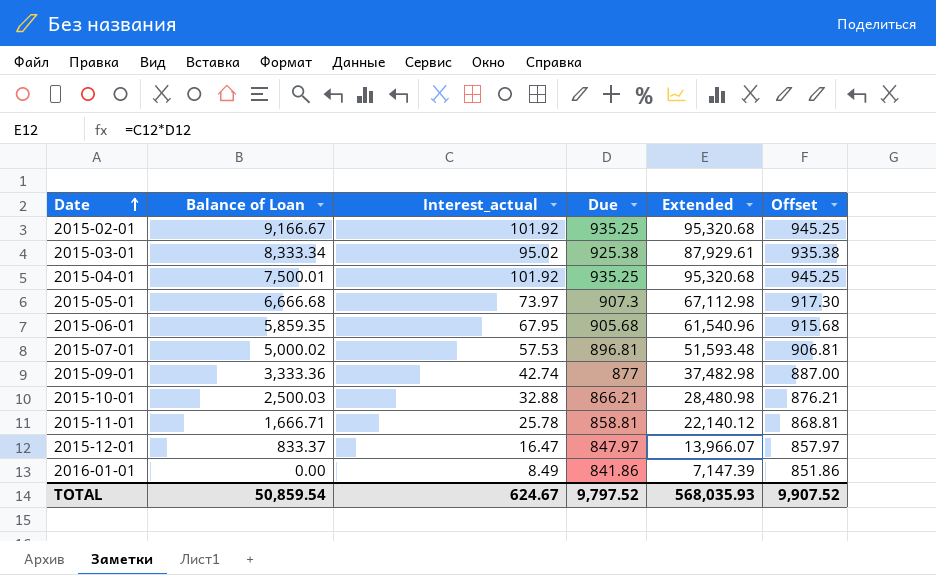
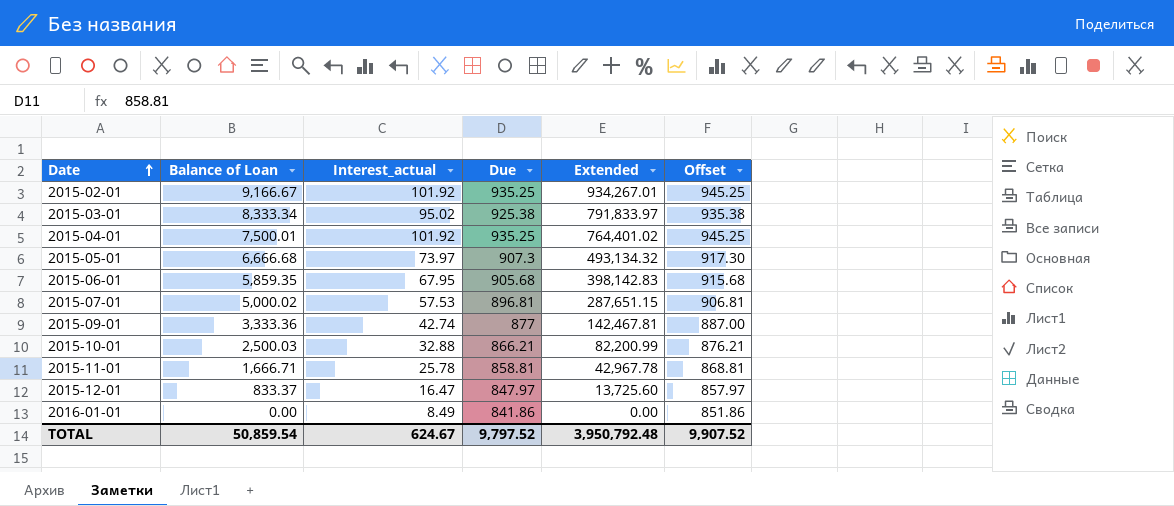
column Extended | formula: [Interest_actual] * [Due] -> [Balance of Loan] * [Interest_actual]
TOTAL | Extended: 568,035.93 -> 3,950,792.48

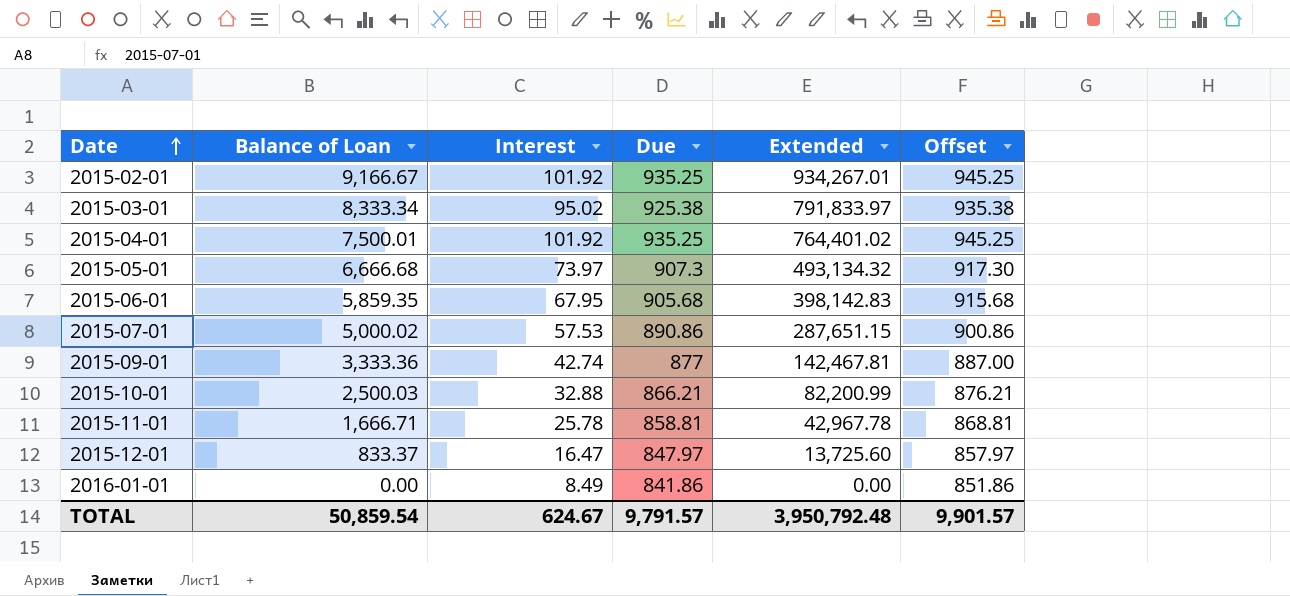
column name: Interest_actual -> Interest
2015-07-01 | Due: 896.81 -> 890.86
2015-07-01 | Offset: 906.81 -> 900.86
TOTAL | Due: 9,797.52 -> 9,791.57
TOTAL | Offset: 9,907.52 -> 9,901.57

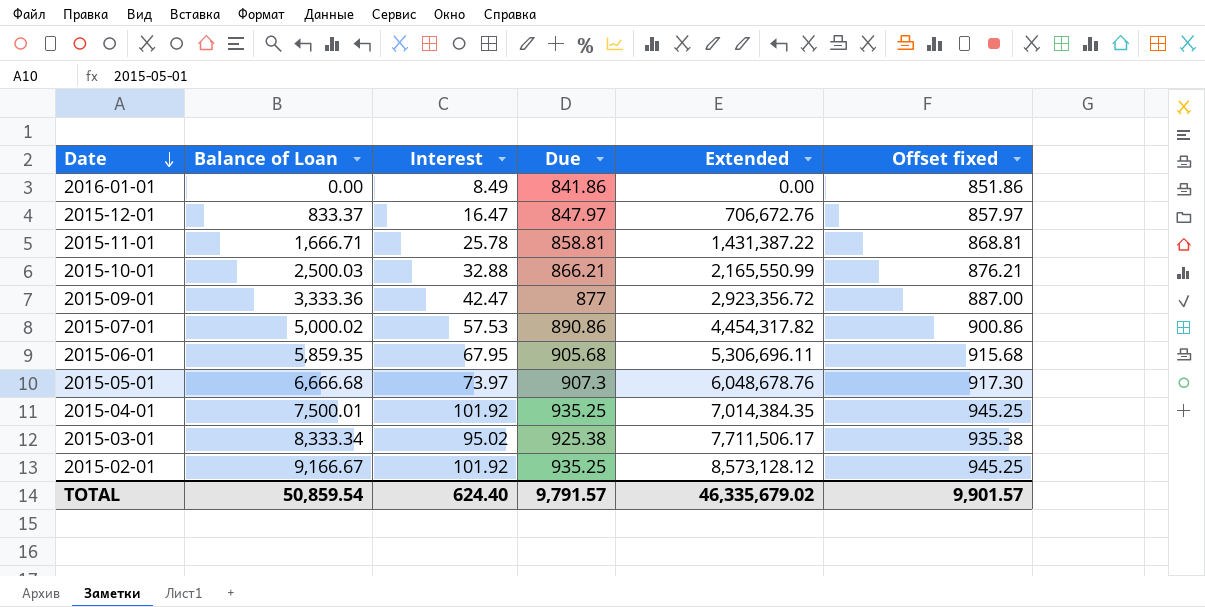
row order: Date ascending -> Date descending
column Extended | formula: [Balance of Loan] * [Interest] -> [Balance of Loan] * [Due]
column name: Offset -> Offset fixed
2015-09-01 | Interest: 42.74 -> 42.47
TOTAL | Interest: 624.67 -> 624.40
TOTAL | Extended: 3,950,792.48 -> 46,335,679.02

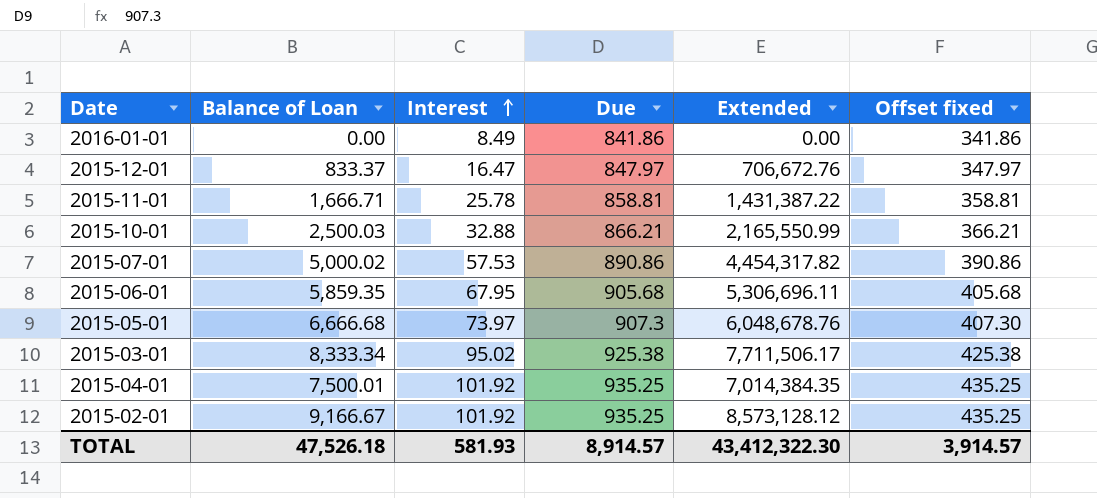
row order: Date descending -> Interest ascending
column Offset fixed | formula: [Due] + 10 -> [Due] - 500
row 2015-09-01: 3,333.36 | 42.47 | 877 | 2,923,356.72 | 887.00 -> none
TOTAL | Balance of Loan: 50,859.54 -> 47,526.18
TOTAL | Interest: 624.40 -> 581.93
TOTAL | Due: 9,791.57 -> 8,914.57
TOTAL | Extended: 46,335,679.02 -> 43,412,322.30
TOTAL | Offset fixed: 9,901.57 -> 3,914.57

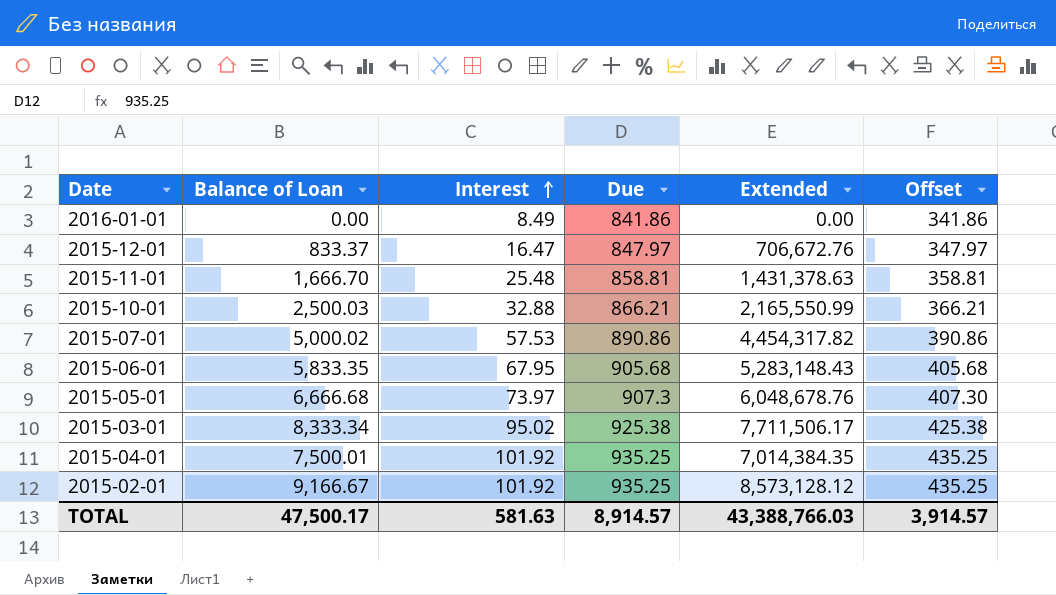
column name: Offset fixed -> Offset
2015-11-01 | Balance of Loan: 1,666.71 -> 1,666.70
2015-11-01 | Interest: 25.78 -> 25.48
2015-11-01 | Extended: 1,431,387.22 -> 1,431,378.63
2015-06-01 | Balance of Loan: 5,859.35 -> 5,833.35
2015-06-01 | Extended: 5,306,696.11 -> 5,283,148.43
TOTAL | Balance of Loan: 47,526.18 -> 47,500.17
TOTAL | Interest: 581.93 -> 581.63
TOTAL | Extended: 43,412,322.30 -> 43,388,766.03

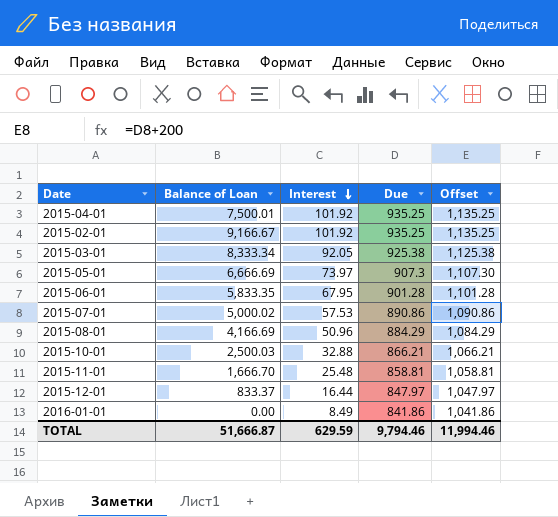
row order: Interest ascending -> Interest descending
column Extended | formula: [Balance of Loan] * [Due] -> none
column Offset | formula: [Due] - 500 -> [Due] + 200
2015-03-01 | Interest: 95.02 -> 92.05
2015-05-01 | Balance of Loan: 6,666.68 -> 6,666.69
2015-06-01 | Due: 905.68 -> 901.28
row 2015-08-01: none -> 4,166.69 | 50.96 | 884.29 | 1,084.29
2015-12-01 | Interest: 16.47 -> 16.44
TOTAL | Balance of Loan: 47,500.17 -> 51,666.87
TOTAL | Interest: 581.63 -> 629.59
TOTAL | Due: 8,914.57 -> 9,794.46
TOTAL | Offset: 3,914.57 -> 11,994.46

